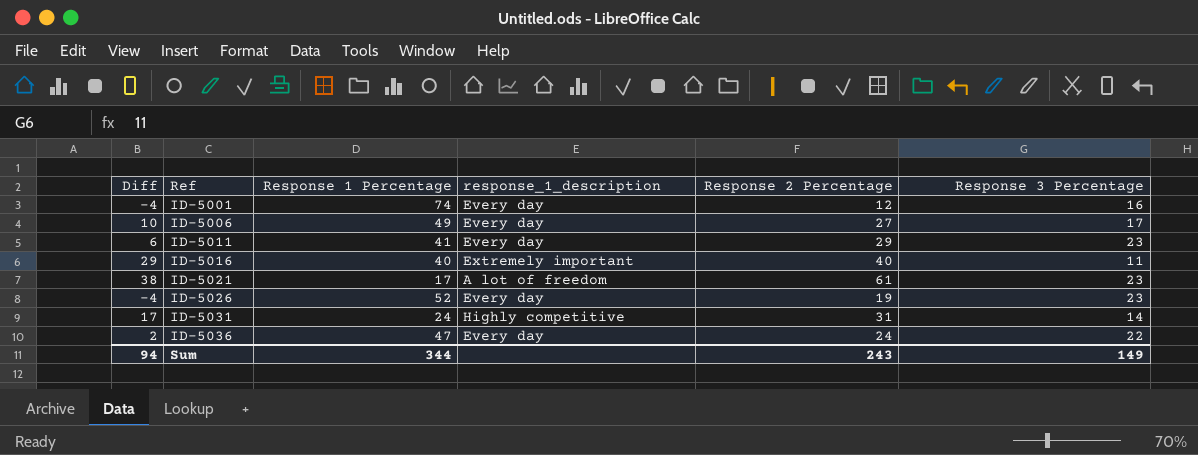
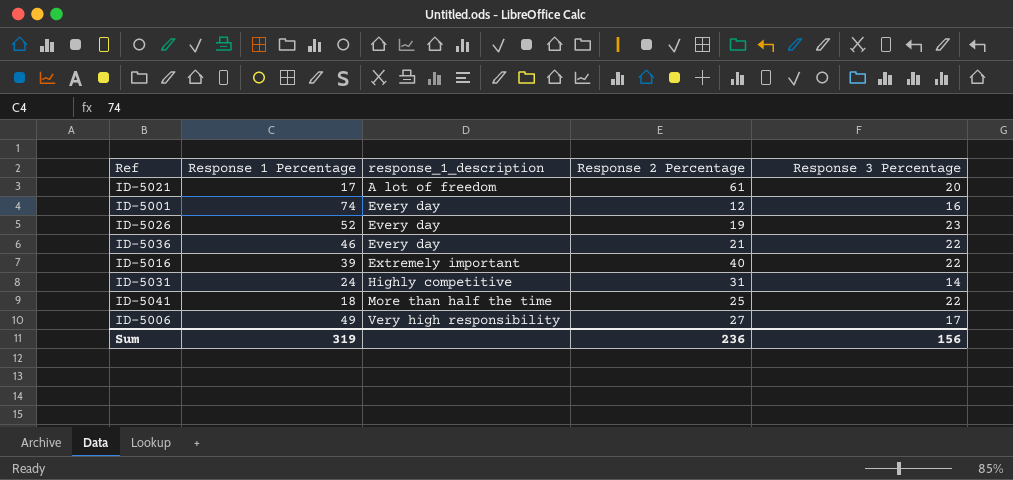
row order: Ref ascending -> response_1_description ascending
column Diff | formula: [Response 2 Percentage] - [Response 3 Percentage] -> none
row ID-5011: 6 | 41 | Every day | 29 | 23 -> none
ID-5021 | Response 3 Percentage: 23 -> 20
ID-5036 | Response 1 Percentage: 47 -> 46
ID-5036 | Response 2 Percentage: 24 -> 21
ID-5016 | Response 1 Percentage: 40 -> 39
ID-5016 | Response 3 Percentage: 11 -> 22
row ID-5041: none -> 18 | More than half the time | 25 | 22
ID-5006 | response_1_description: Every day -> Very high responsibility
Sum | Response 1 Percentage: 344 -> 319
Sum | Response 2 Percentage: 243 -> 236
Sum | Response 3 Percentage: 149 -> 156

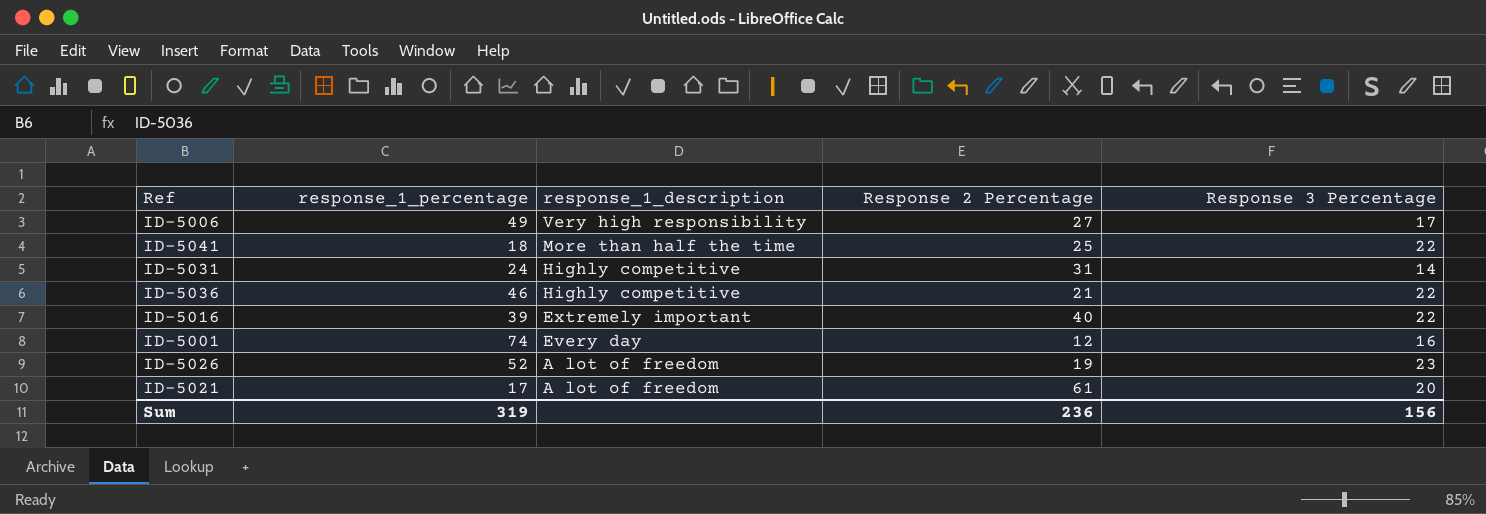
row order: response_1_description ascending -> response_1_description descending
column name: Response 1 Percentage -> response_1_percentage
ID-5036 | response_1_description: Every day -> Highly competitive
ID-5026 | response_1_description: Every day -> A lot of freedom

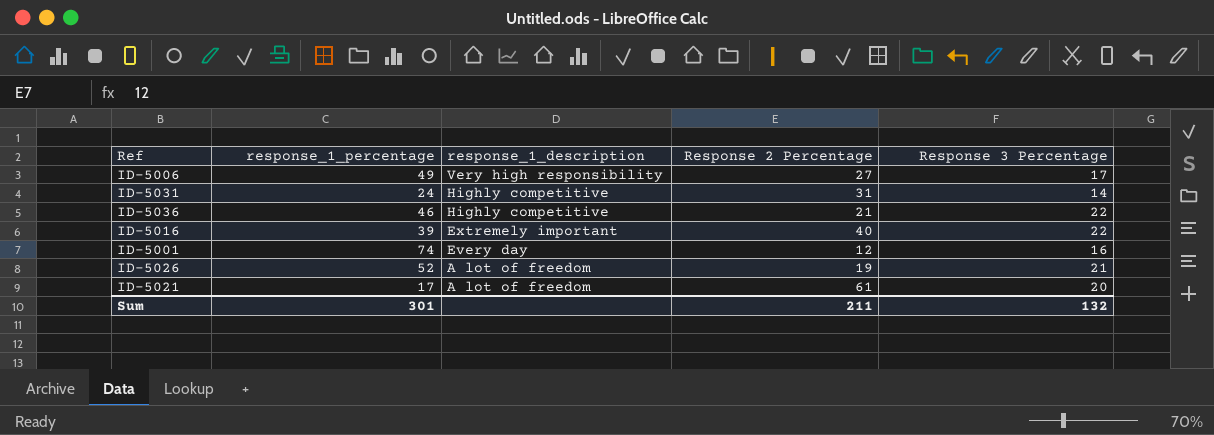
row ID-5041: 18 | More than half the time | 25 | 22 -> none
ID-5026 | Response 3 Percentage: 23 -> 21
Sum | response_1_percentage: 319 -> 301
Sum | Response 2 Percentage: 236 -> 211
Sum | Response 3 Percentage: 156 -> 132

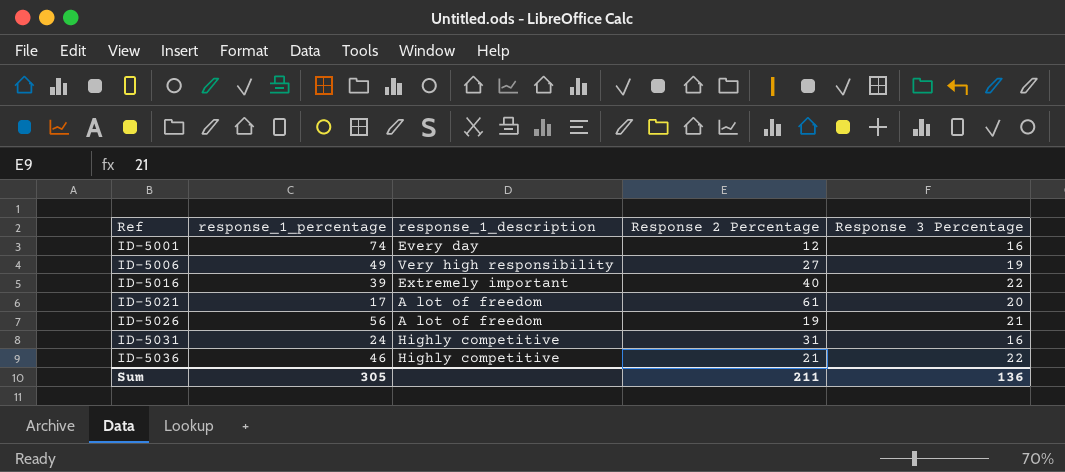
row order: response_1_description descending -> Ref ascending
ID-5006 | Response 3 Percentage: 17 -> 19
ID-5026 | response_1_percentage: 52 -> 56
ID-5031 | Response 3 Percentage: 14 -> 16
Sum | response_1_percentage: 301 -> 305
Sum | Response 3 Percentage: 132 -> 136

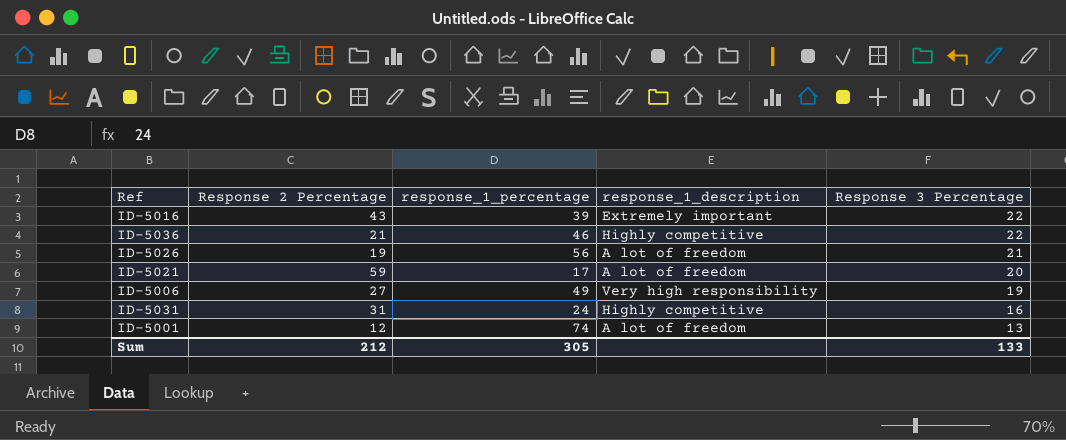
row order: Ref ascending -> Response 3 Percentage descending
column Response 2 Percentage | position: 4 -> 2
ID-5016 | Response 2 Percentage: 40 -> 43
ID-5021 | Response 2 Percentage: 61 -> 59
ID-5001 | response_1_description: Every day -> A lot of freedom
ID-5001 | Response 3 Percentage: 16 -> 13
Sum | Response 2 Percentage: 211 -> 212
Sum | Response 3 Percentage: 136 -> 133

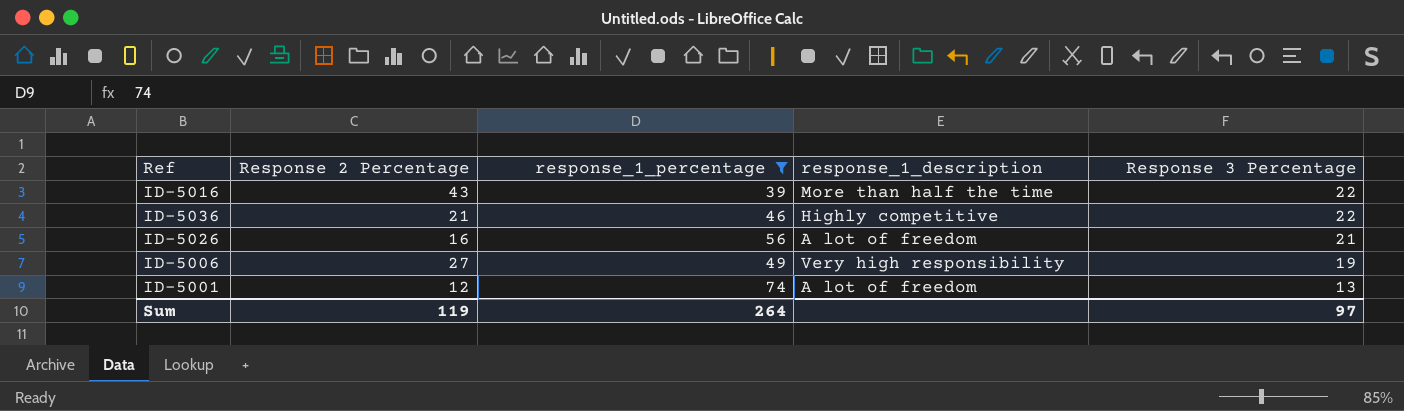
filter: none -> response_1_percentage >= 39
ID-5016 | response_1_description: Extremely important -> More than half the time
ID-5026 | Response 2 Percentage: 19 -> 16
Sum | Response 2 Percentage: 212 -> 119
Sum | response_1_percentage: 305 -> 264
Sum | Response 3 Percentage: 133 -> 97

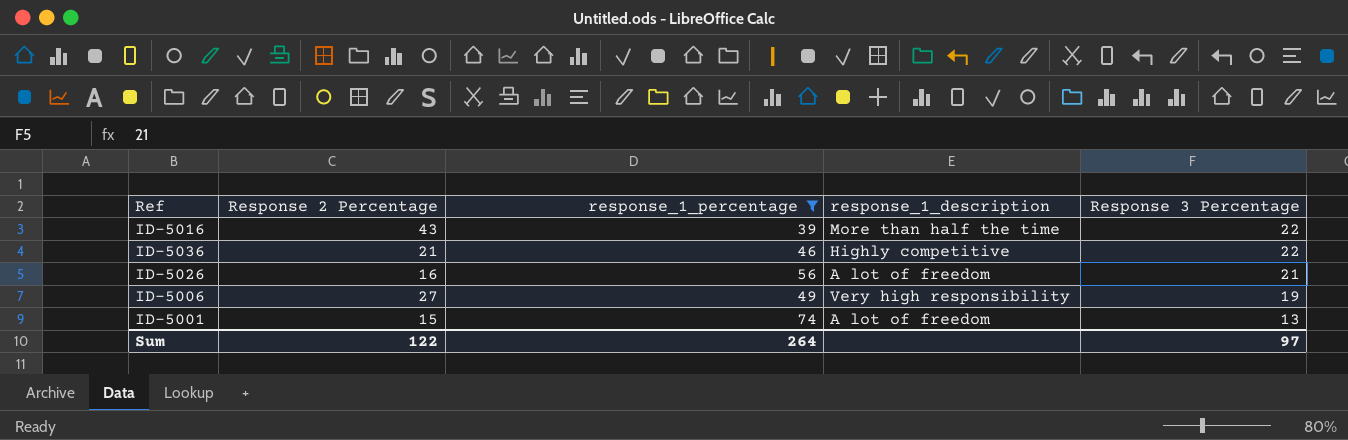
ID-5001 | Response 2 Percentage: 12 -> 15
Sum | Response 2 Percentage: 119 -> 122

